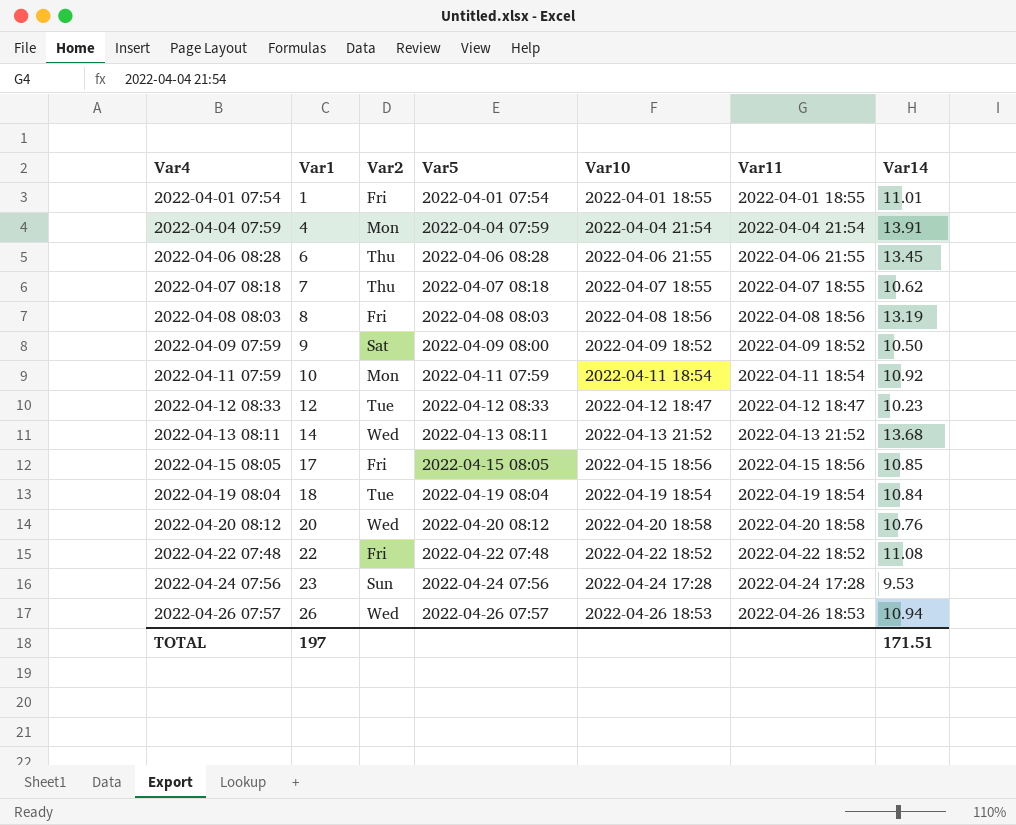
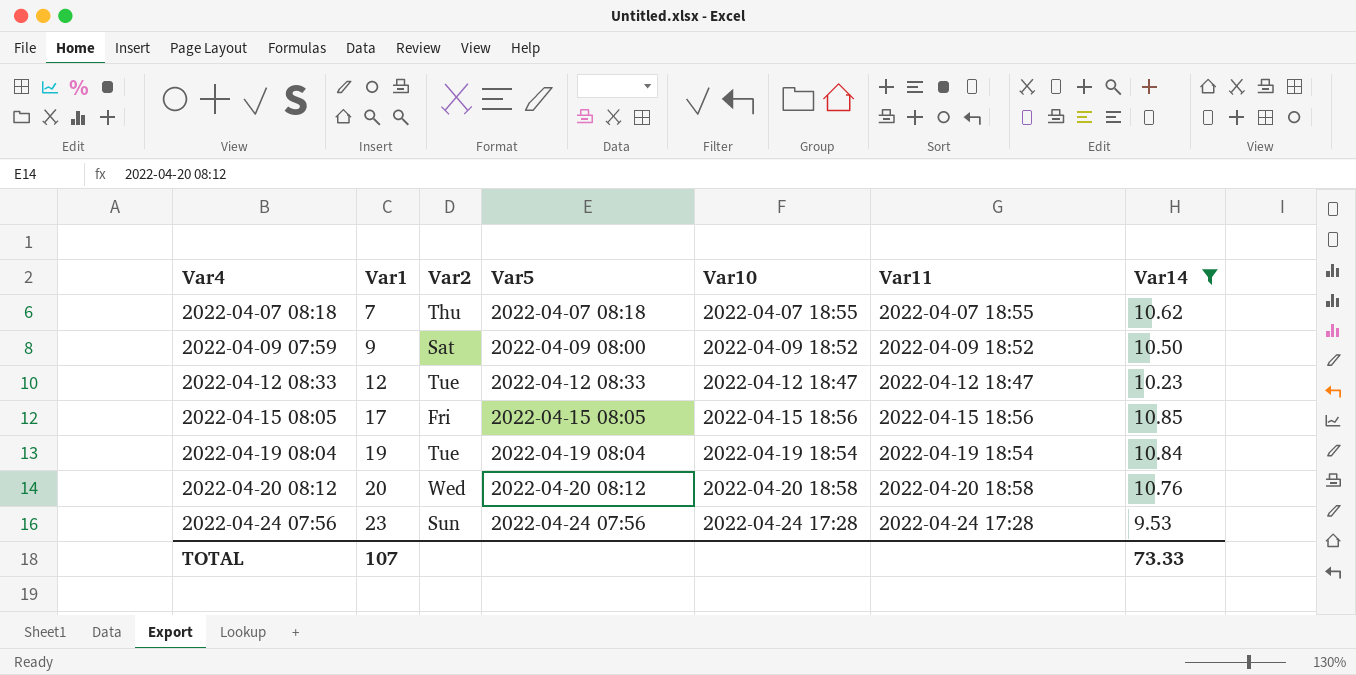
filter: none -> Var14 <= 10.85
2022-04-19 08:04 | Var1: 18 -> 19
TOTAL | Var1: 197 -> 107
TOTAL | Var14: 171.51 -> 73.33

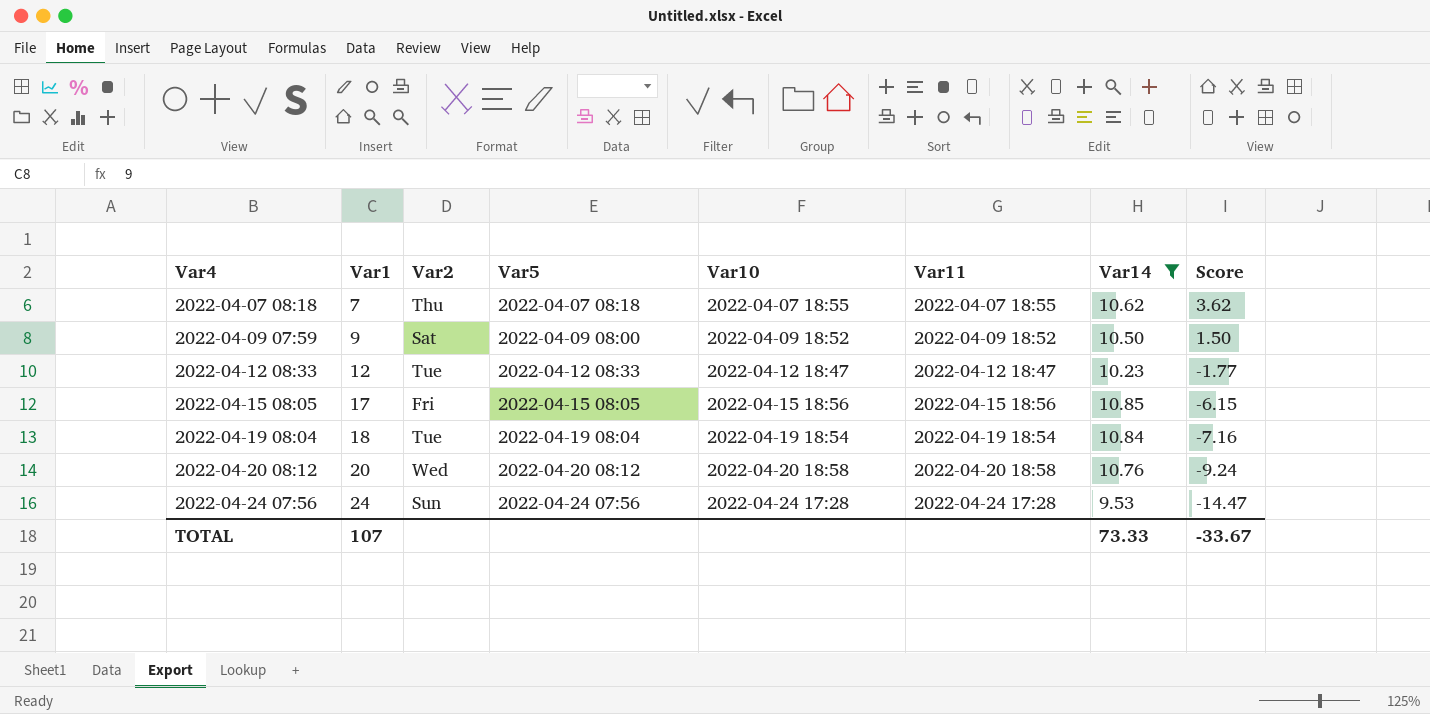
column Score | formula: none -> [Var14] - [Var1]
2022-04-19 08:04 | Var1: 19 -> 18
2022-04-24 07:56 | Var1: 23 -> 24

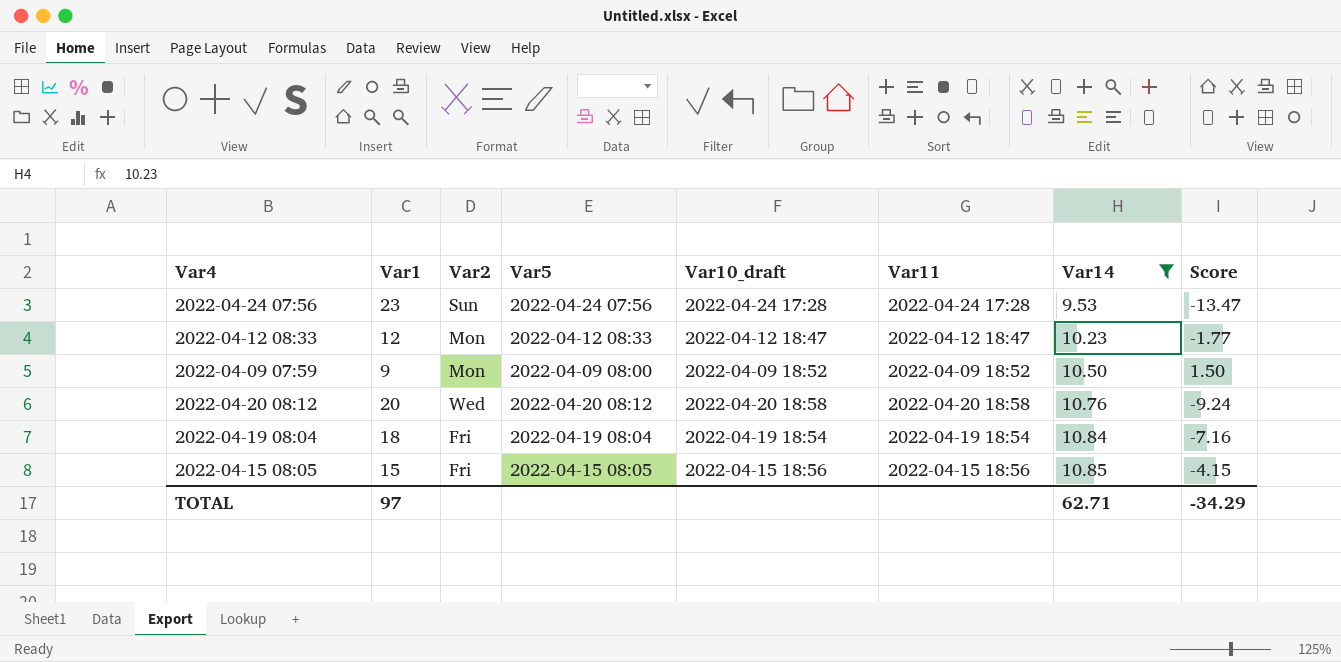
row order: Var4 ascending -> Var14 ascending
column name: Var10 -> Var10_draft
row 2022-04-07 08:18: 7 | Thu | 2022-04-07 08:18 | 2022-04-07 18:55 | 2022-04-07 18:55 | 10.62 | 3.62 -> none
2022-04-24 07:56 | Var1: 24 -> 23
2022-04-24 07:56 | Score: -14.47 -> -13.47
2022-04-12 08:33 | Var2: Tue -> Mon
2022-04-09 07:59 | Var2: Sat -> Mon
2022-04-19 08:04 | Var2: Tue -> Fri
2022-04-15 08:05 | Var1: 17 -> 15
2022-04-15 08:05 | Score: -6.15 -> -4.15
TOTAL | Var1: 107 -> 97
TOTAL | Var14: 73.33 -> 62.71
TOTAL | Score: -33.67 -> -34.29

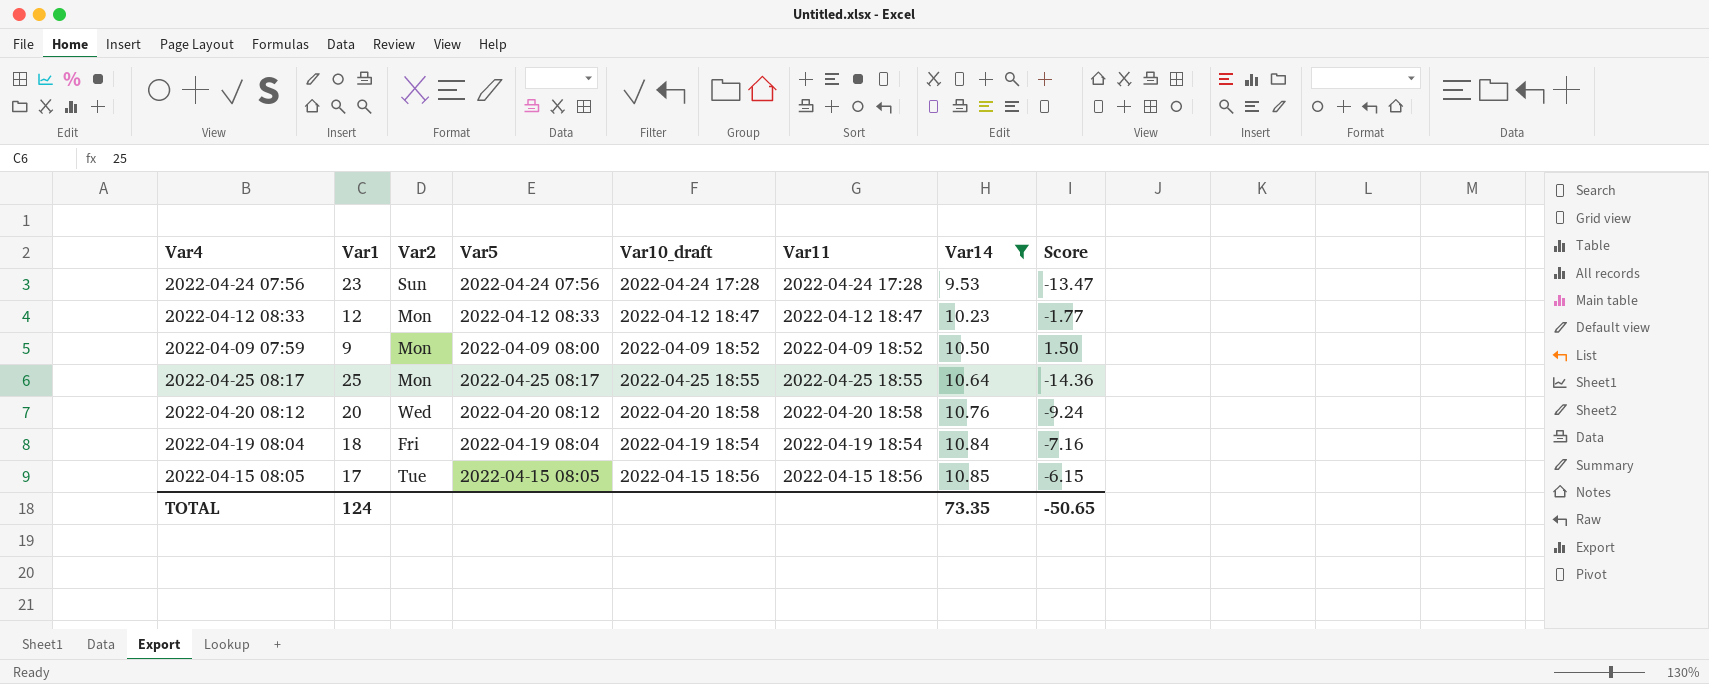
row 2022-04-25 08:17: none -> 25 | Mon | 2022-04-25 08:17 | 2022-04-25 18:55 | 2022-04-25 18:55 | 10.64 | -14.36
2022-04-15 08:05 | Var1: 15 -> 17
2022-04-15 08:05 | Var2: Fri -> Tue
2022-04-15 08:05 | Score: -4.15 -> -6.15
TOTAL | Var1: 97 -> 124
TOTAL | Var14: 62.71 -> 73.35
TOTAL | Score: -34.29 -> -50.65

